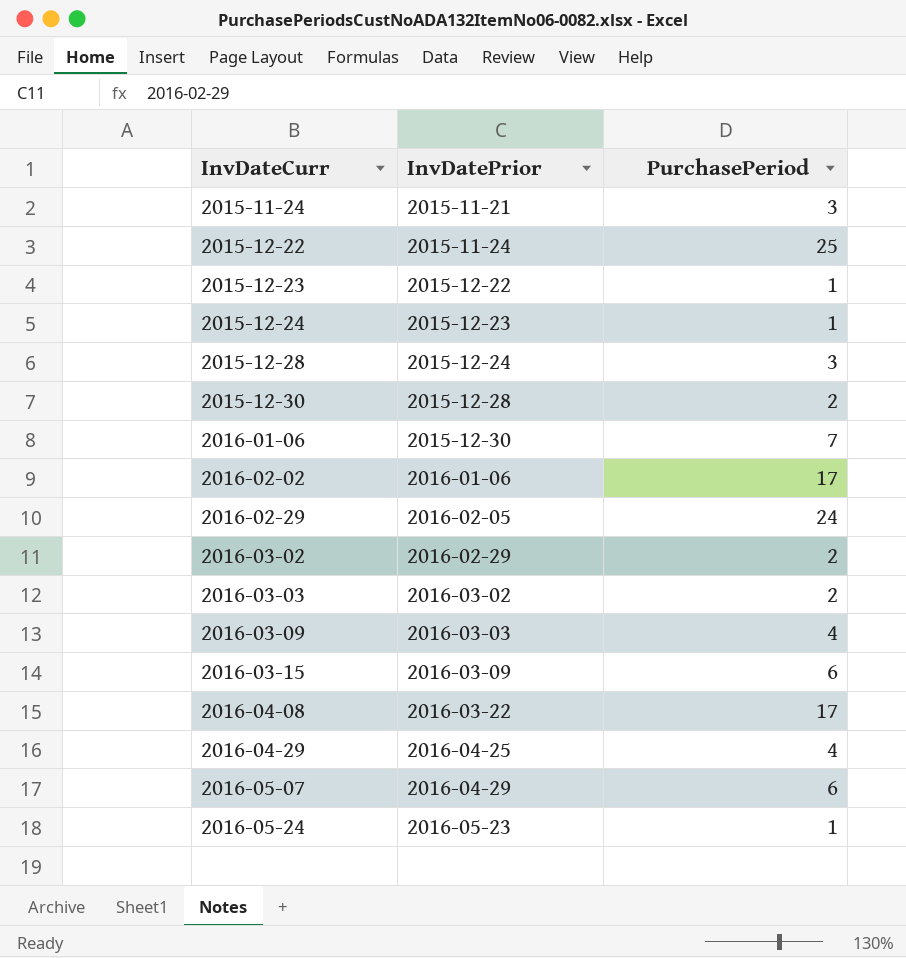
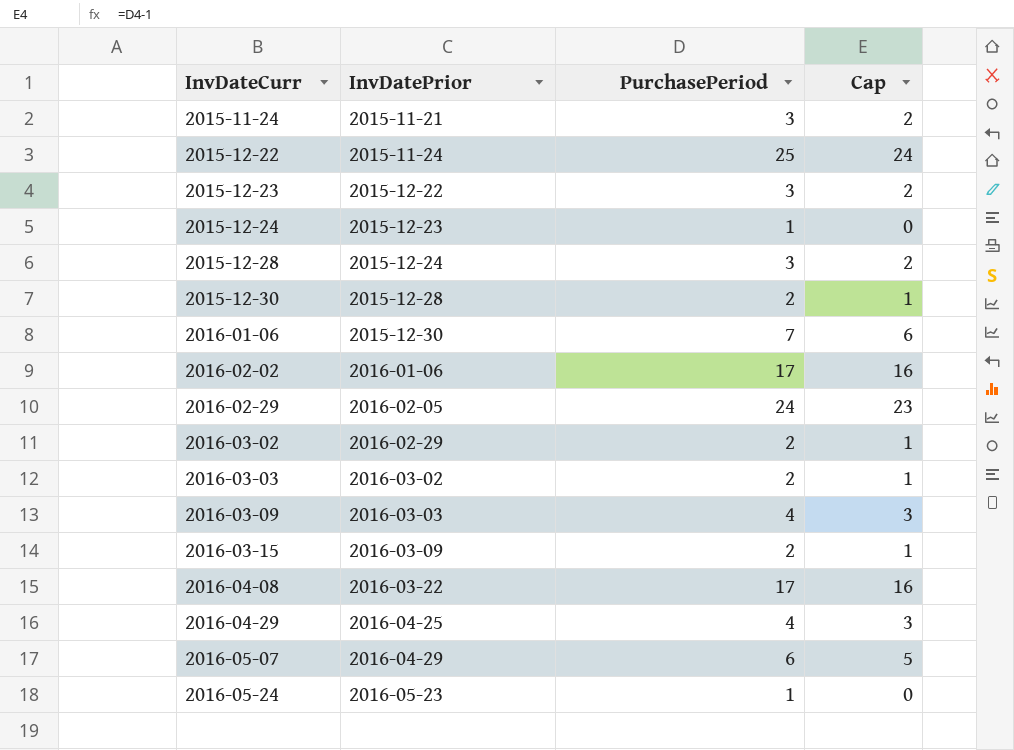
column Cap | formula: none -> [PurchasePeriod] - 1
2015-12-23 | PurchasePeriod: 1 -> 3
2016-03-15 | PurchasePeriod: 6 -> 2

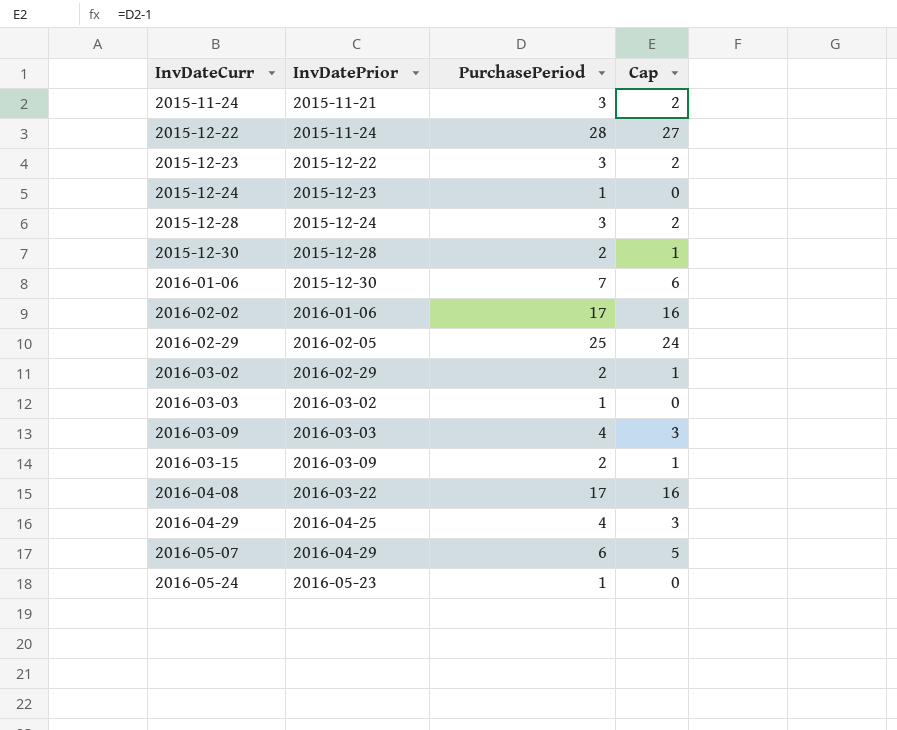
2015-12-22 | PurchasePeriod: 25 -> 28
2015-12-22 | Cap: 24 -> 27
2016-02-29 | PurchasePeriod: 24 -> 25
2016-02-29 | Cap: 23 -> 24
2016-03-03 | PurchasePeriod: 2 -> 1
2016-03-03 | Cap: 1 -> 0

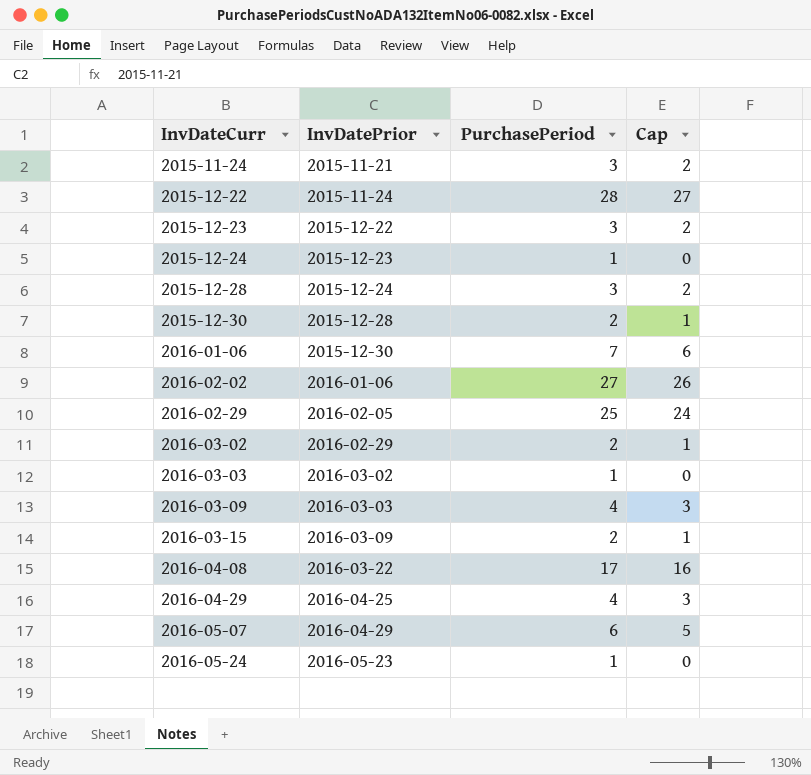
2016-02-02 | PurchasePeriod: 17 -> 27
2016-02-02 | Cap: 16 -> 26

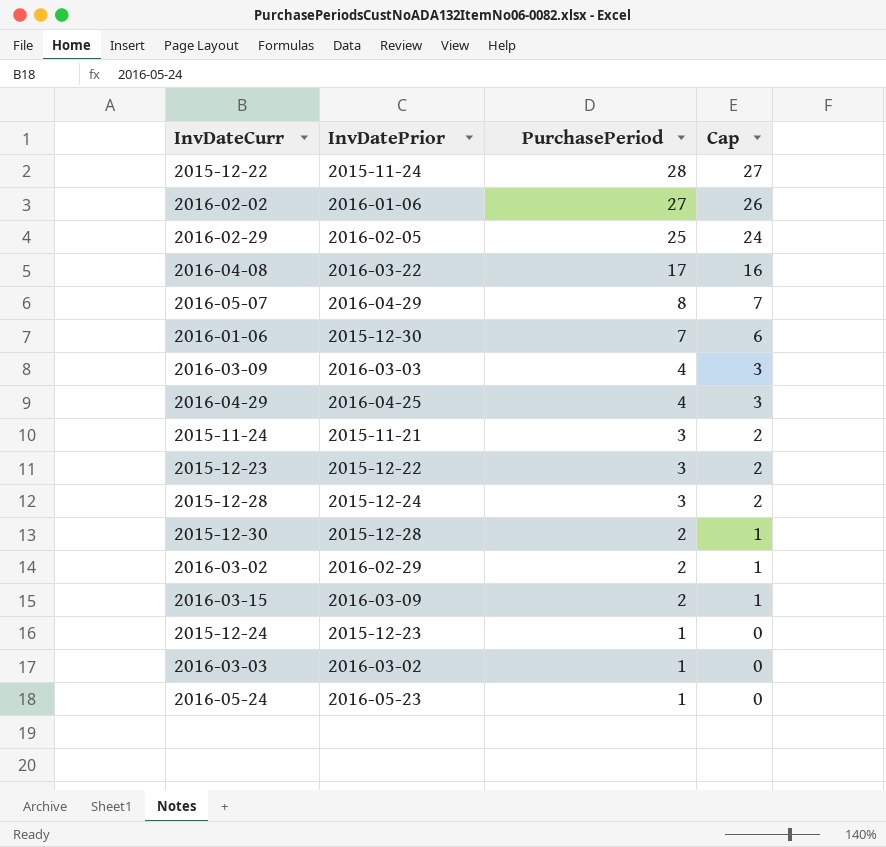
row order: InvDateCurr ascending -> PurchasePeriod descending
2016-05-07 | PurchasePeriod: 6 -> 8
2016-05-07 | Cap: 5 -> 7

